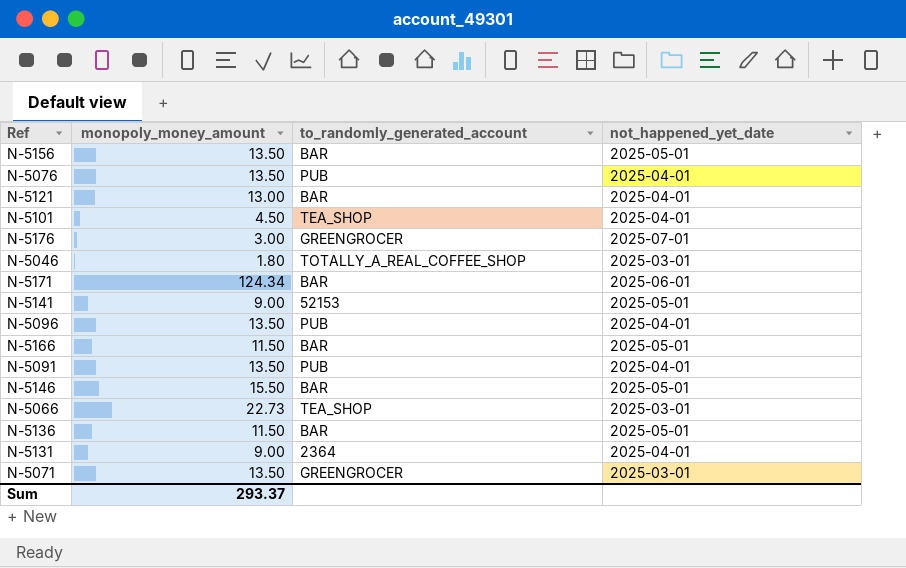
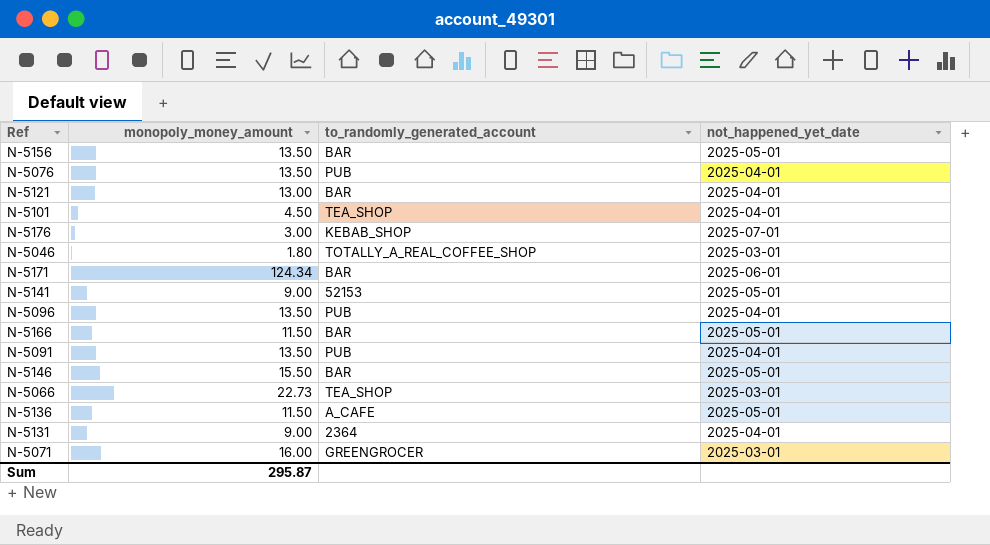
N-5176 | to_randomly_generated_account: GREENGROCER -> KEBAB_SHOP
N-5136 | to_randomly_generated_account: BAR -> A_CAFE
N-5071 | monopoly_money_amount: 13.50 -> 16.00
Sum | monopoly_money_amount: 293.37 -> 295.87

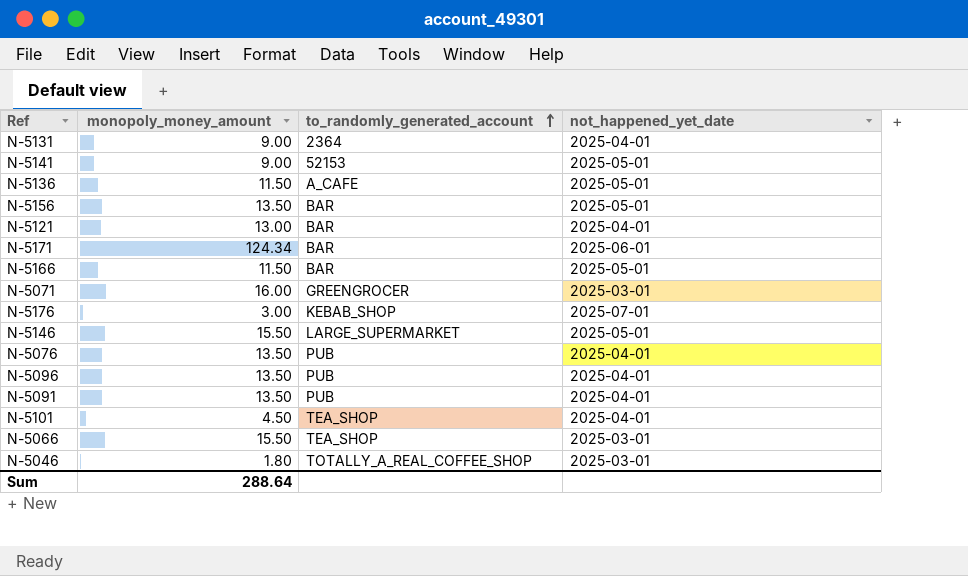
row order: none -> to_randomly_generated_account ascending
N-5146 | to_randomly_generated_account: BAR -> LARGE_SUPERMARKET
N-5066 | monopoly_money_amount: 22.73 -> 15.50
Sum | monopoly_money_amount: 295.87 -> 288.64

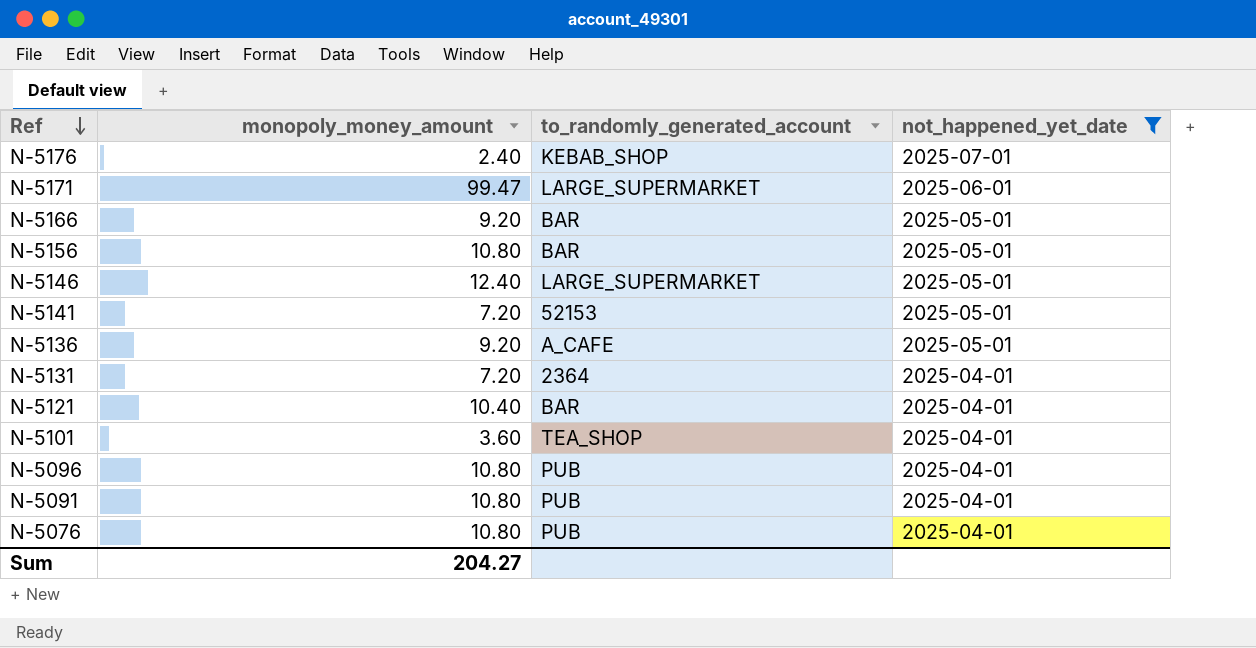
filter: none -> not_happened_yet_date != 2025-03-01
row order: to_randomly_generated_account ascending -> Ref descending
N-5176 | monopoly_money_amount: 3.00 -> 2.40
N-5171 | monopoly_money_amount: 124.34 -> 99.47
N-5171 | to_randomly_generated_account: BAR -> LARGE_SUPERMARKET
N-5166 | monopoly_money_amount: 11.50 -> 9.20
N-5156 | monopoly_money_amount: 13.50 -> 10.80
N-5146 | monopoly_money_amount: 15.50 -> 12.40
N-5141 | monopoly_money_amount: 9.00 -> 7.20
N-5136 | monopoly_money_amount: 11.50 -> 9.20
N-5131 | monopoly_money_amount: 9.00 -> 7.20
N-5121 | monopoly_money_amount: 13.00 -> 10.40
N-5101 | monopoly_money_amount: 4.50 -> 3.60
N-5096 | monopoly_money_amount: 13.50 -> 10.80
N-5091 | monopoly_money_amount: 13.50 -> 10.80
N-5076 | monopoly_money_amount: 13.50 -> 10.80
Sum | monopoly_money_amount: 288.64 -> 204.27

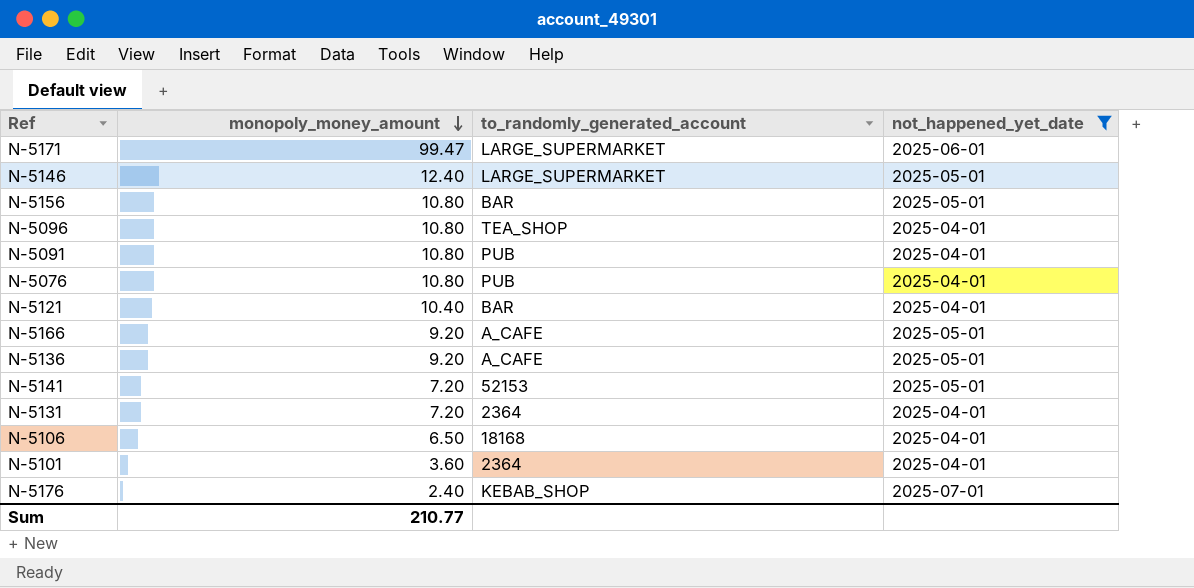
row order: Ref descending -> monopoly_money_amount descending
N-5096 | to_randomly_generated_account: PUB -> TEA_SHOP
N-5166 | to_randomly_generated_account: BAR -> A_CAFE
row N-5106: none -> 6.50 | 18168 | 2025-04-01
N-5101 | to_randomly_generated_account: TEA_SHOP -> 2364
Sum | monopoly_money_amount: 204.27 -> 210.77

